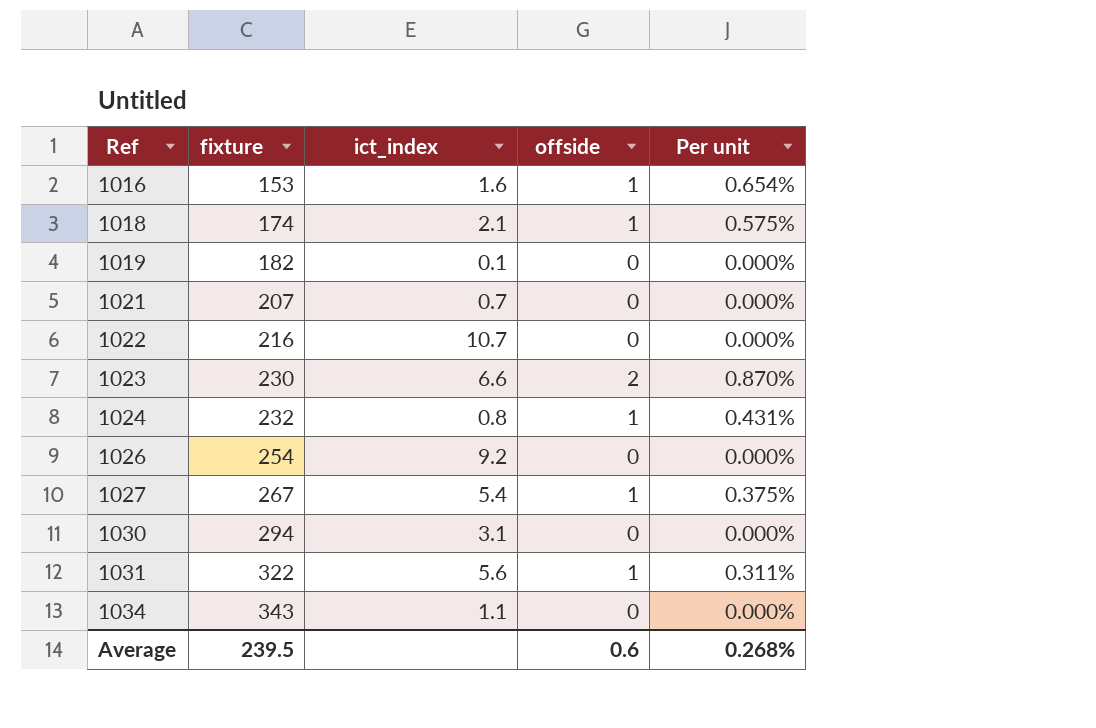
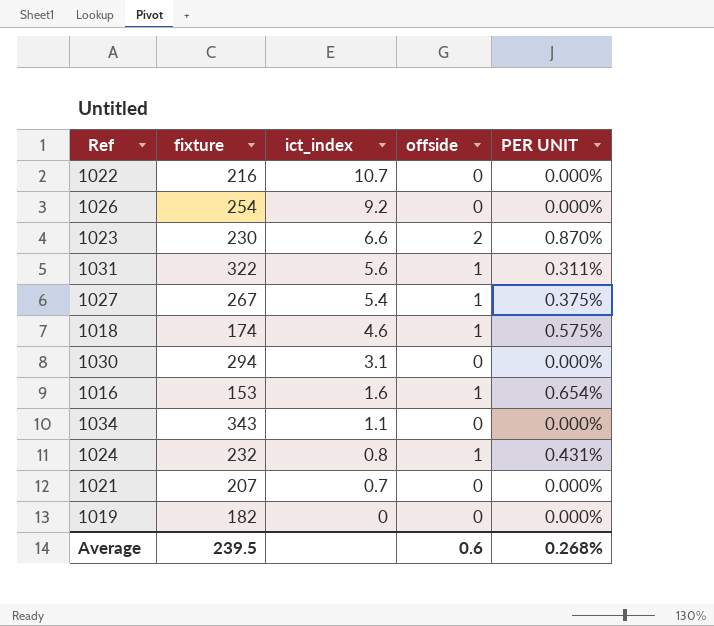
row order: Ref ascending -> ict_index descending
column name: Per unit -> PER UNIT
1018 | ict_index: 2.1 -> 4.6
1019 | ict_index: 0.1 -> 0

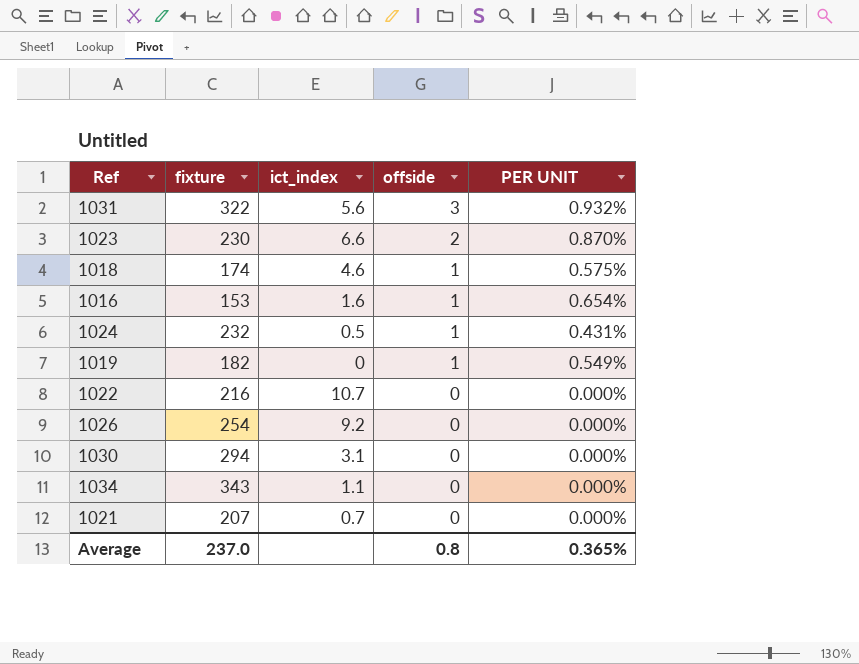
row order: ict_index descending -> offside descending
row 1027: 267 | 5.4 | 1 | 0.375% -> none
1031 | offside: 1 -> 3
1031 | PER UNIT: 0.311% -> 0.932%
1024 | ict_index: 0.8 -> 0.5
1019 | offside: 0 -> 1
1019 | PER UNIT: 0.000% -> 0.549%
Average | fixture: 239.5 -> 237.0
Average | offside: 0.6 -> 0.8
Average | PER UNIT: 0.268% -> 0.365%

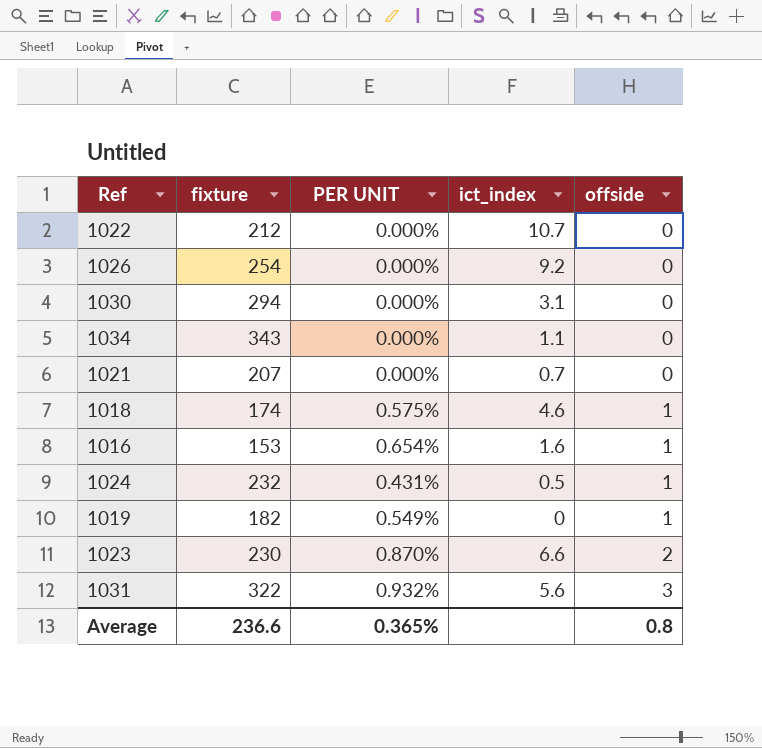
row order: offside descending -> offside ascending
column PER UNIT | position: 5 -> 3
1022 | fixture: 216 -> 212
Average | fixture: 237.0 -> 236.6

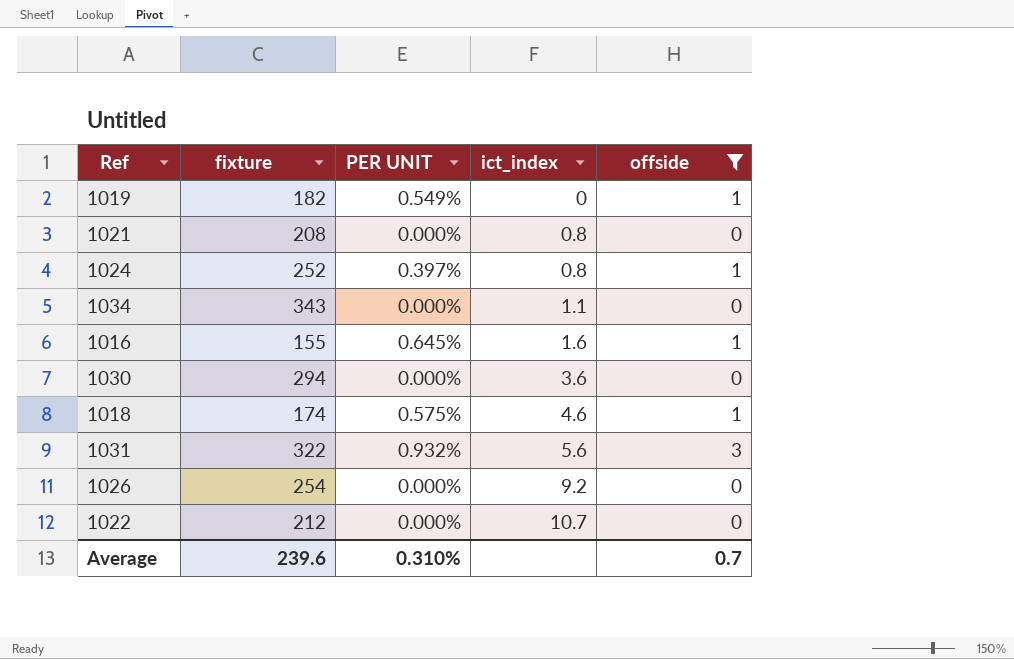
filter: none -> offside != 2
row order: offside ascending -> ict_index ascending
1021 | fixture: 207 -> 208
1021 | ict_index: 0.7 -> 0.8
1024 | fixture: 232 -> 252
1024 | PER UNIT: 0.431% -> 0.397%
1024 | ict_index: 0.5 -> 0.8
1016 | fixture: 153 -> 155
1016 | PER UNIT: 0.654% -> 0.645%
1030 | ict_index: 3.1 -> 3.6
Average | fixture: 236.6 -> 239.6
Average | PER UNIT: 0.365% -> 0.310%
Average | offside: 0.8 -> 0.7

